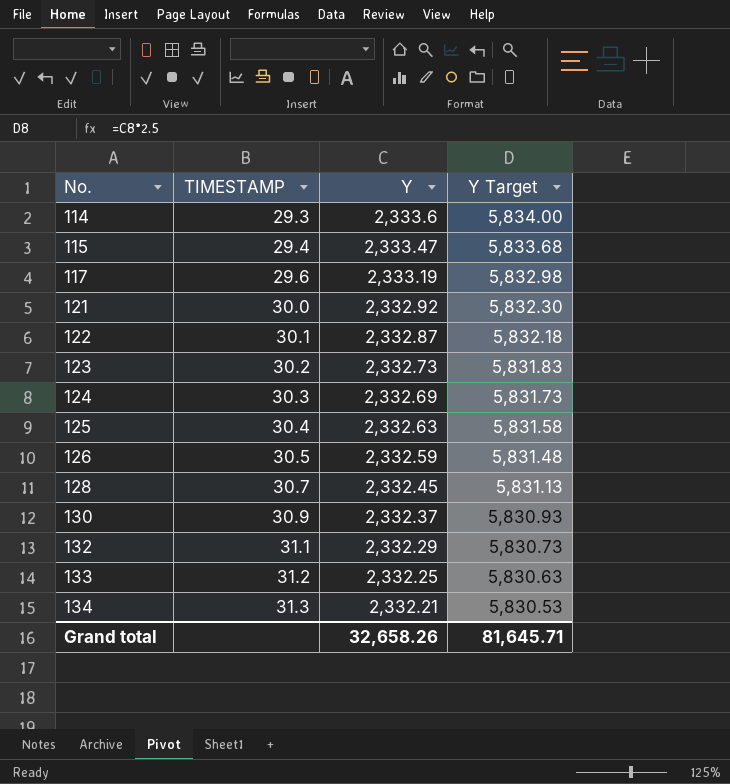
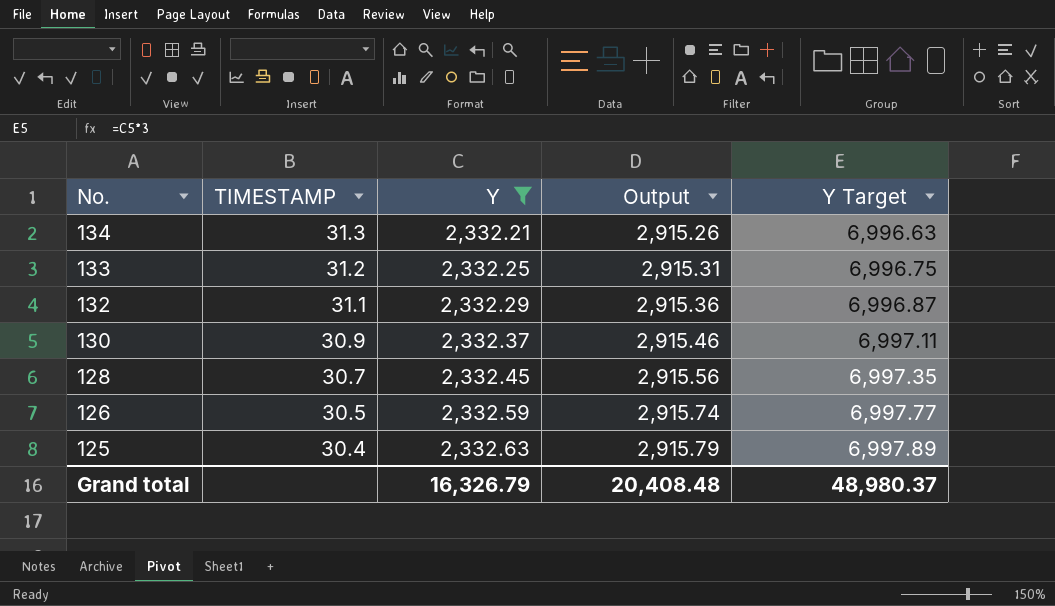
filter: none -> Y <= 2,332.63
row order: No. ascending -> No. descending
column Output | formula: none -> [Y] * 1.25
column Y Target | formula: [Y] * 2.5 -> [Y] * 3
Grand total | Y: 32,658.26 -> 16,326.79
Grand total | Y Target: 81,645.71 -> 48,980.37

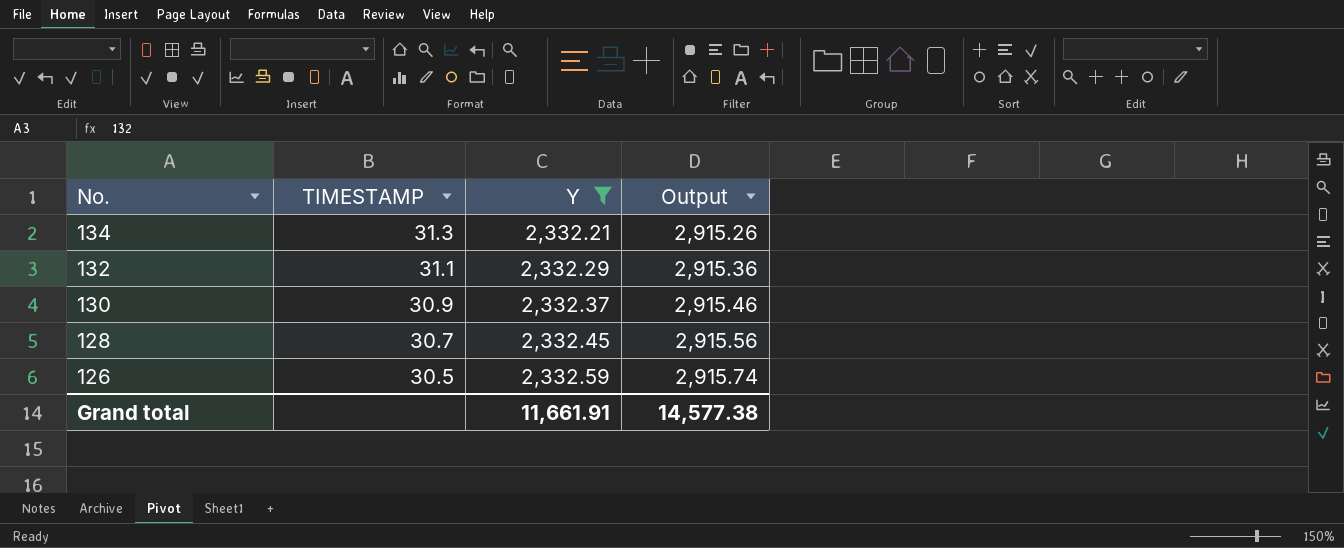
column Y Target | formula: [Y] * 3 -> none
row 133: 31.2 | 2,332.25 | 2,915.31 | 6,996.75 -> none
row 125: 30.4 | 2,332.63 | 2,915.79 | 6,997.89 -> none
Grand total | Y: 16,326.79 -> 11,661.91
Grand total | Output: 20,408.48 -> 14,577.38

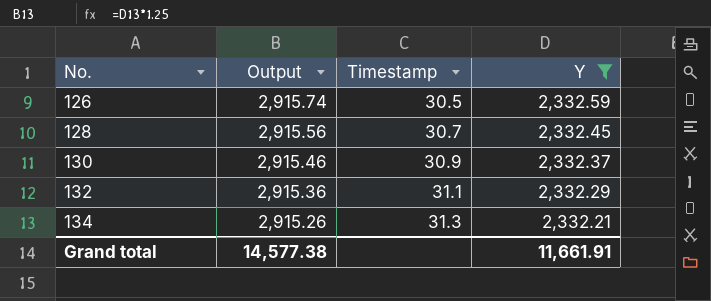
row order: No. descending -> No. ascending
column Output | position: 4 -> 2
column name: TIMESTAMP -> Timestamp

